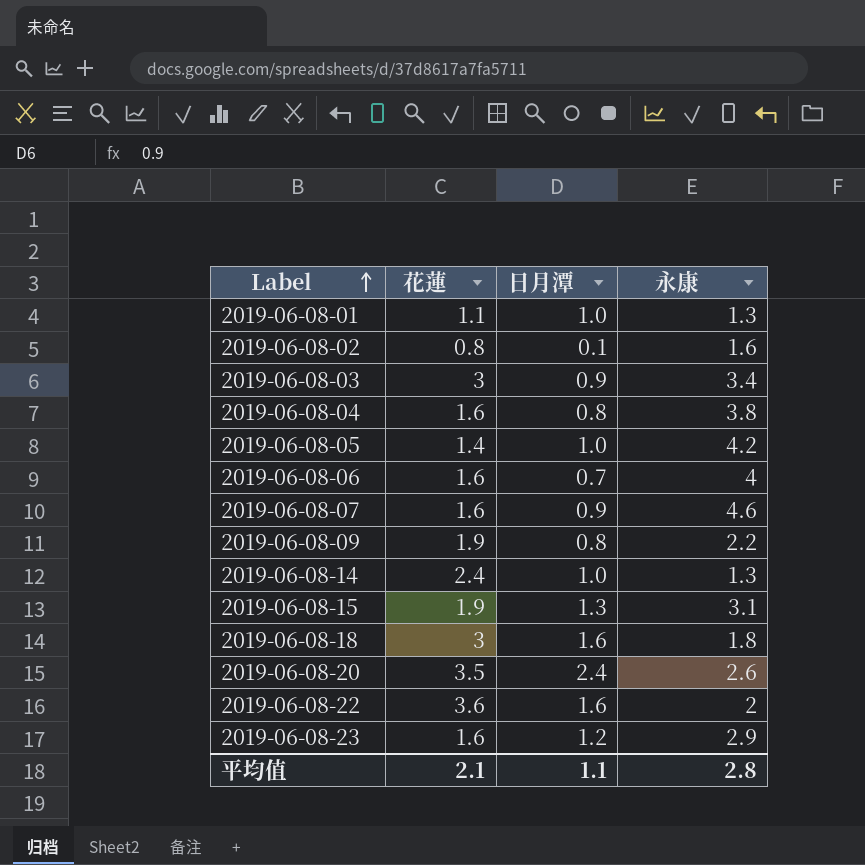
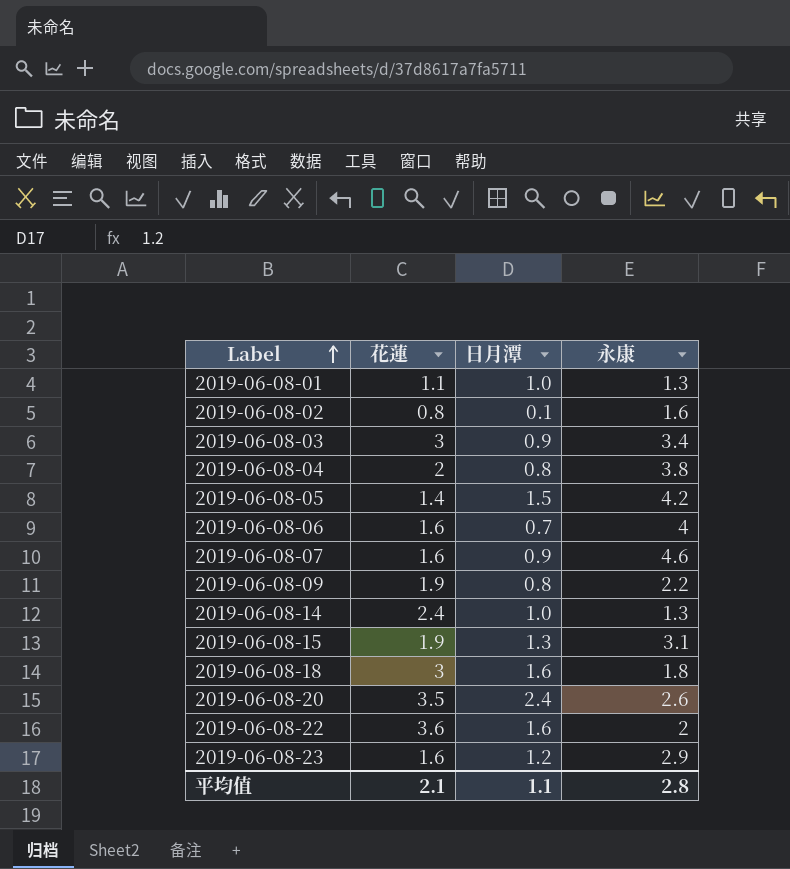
2019-06-08-04 | 花蓮: 1.6 -> 2
2019-06-08-05 | 日月潭: 1.0 -> 1.5

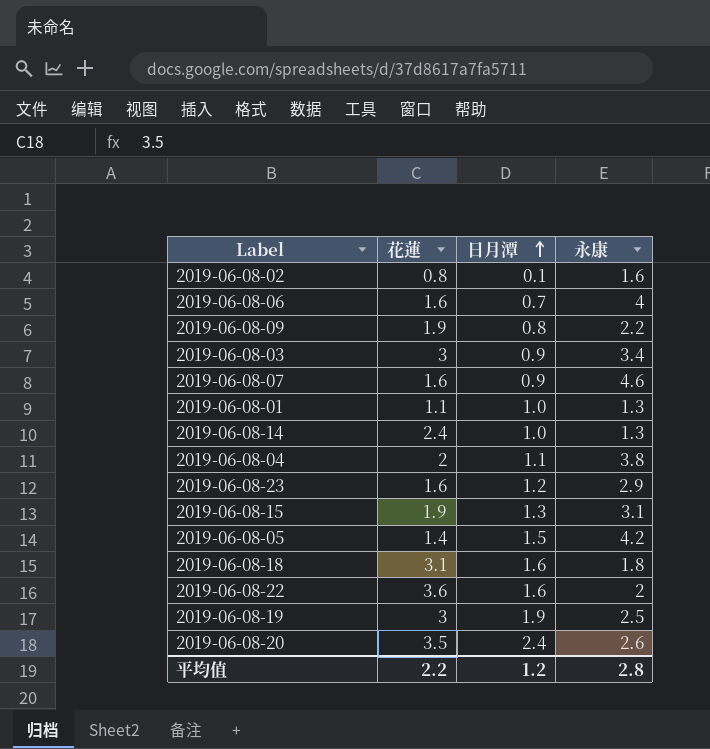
row order: Label ascending -> 日月潭 ascending
2019-06-08-04 | 日月潭: 0.8 -> 1.1
2019-06-08-18 | 花蓮: 3 -> 3.1
row 2019-06-08-19: none -> 3 | 1.9 | 2.5
平均值 | 花蓮: 2.1 -> 2.2
平均值 | 日月潭: 1.1 -> 1.2

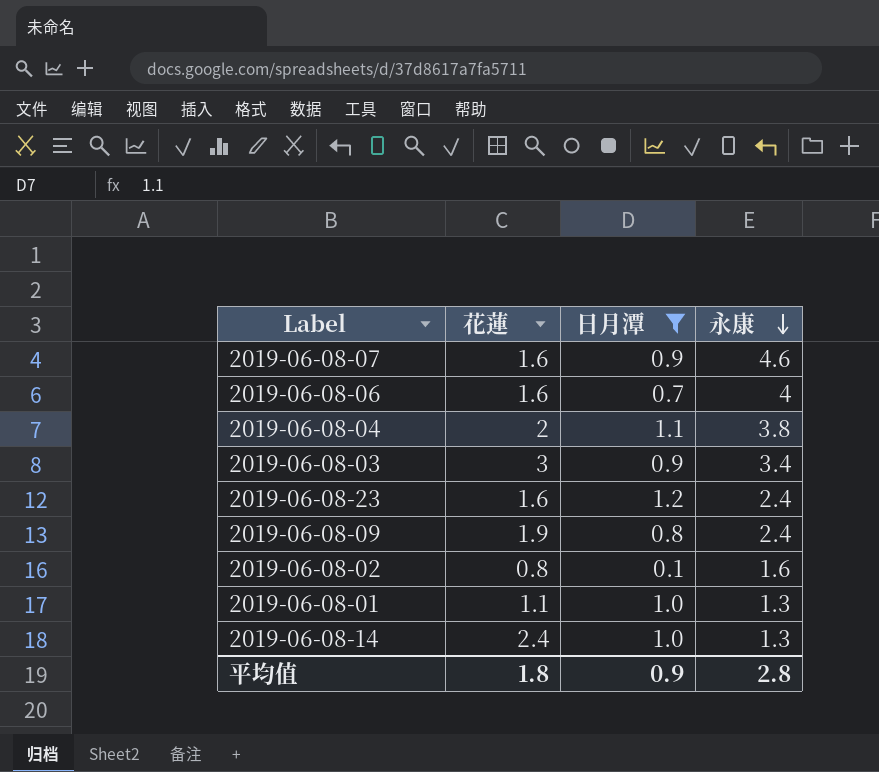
filter: none -> 日月潭 <= 1.2
row order: 日月潭 ascending -> 永康 descending
2019-06-08-23 | 永康: 2.9 -> 2.4
2019-06-08-09 | 永康: 2.2 -> 2.4
平均值 | 花蓮: 2.2 -> 1.8
平均值 | 日月潭: 1.2 -> 0.9

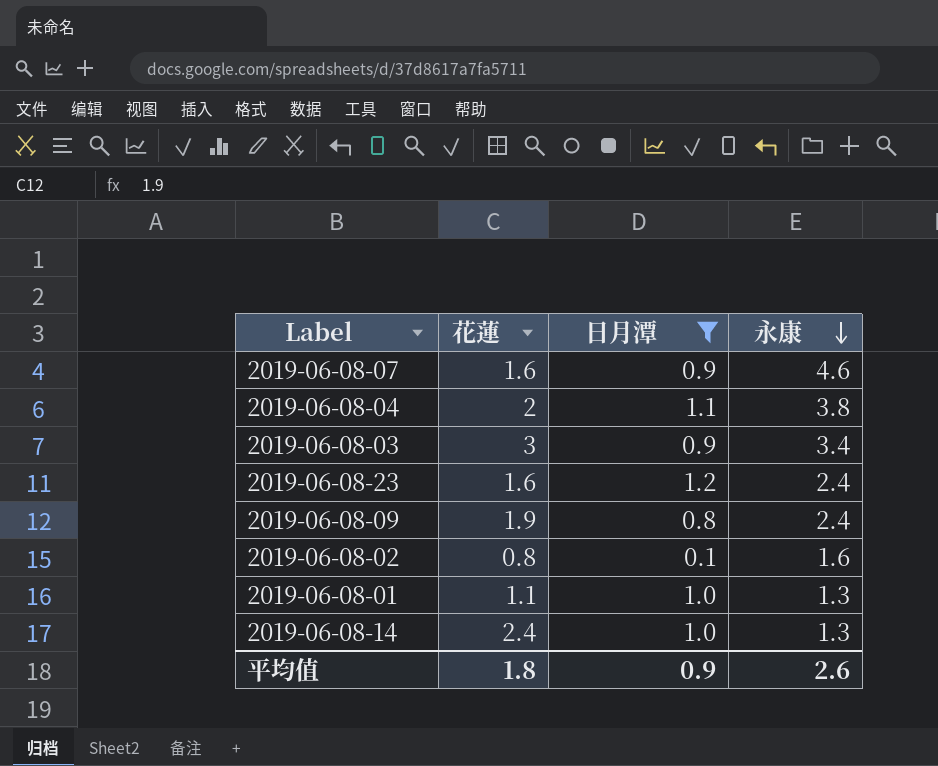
row 2019-06-08-06: 1.6 | 0.7 | 4 -> none
平均值 | 永康: 2.8 -> 2.6

